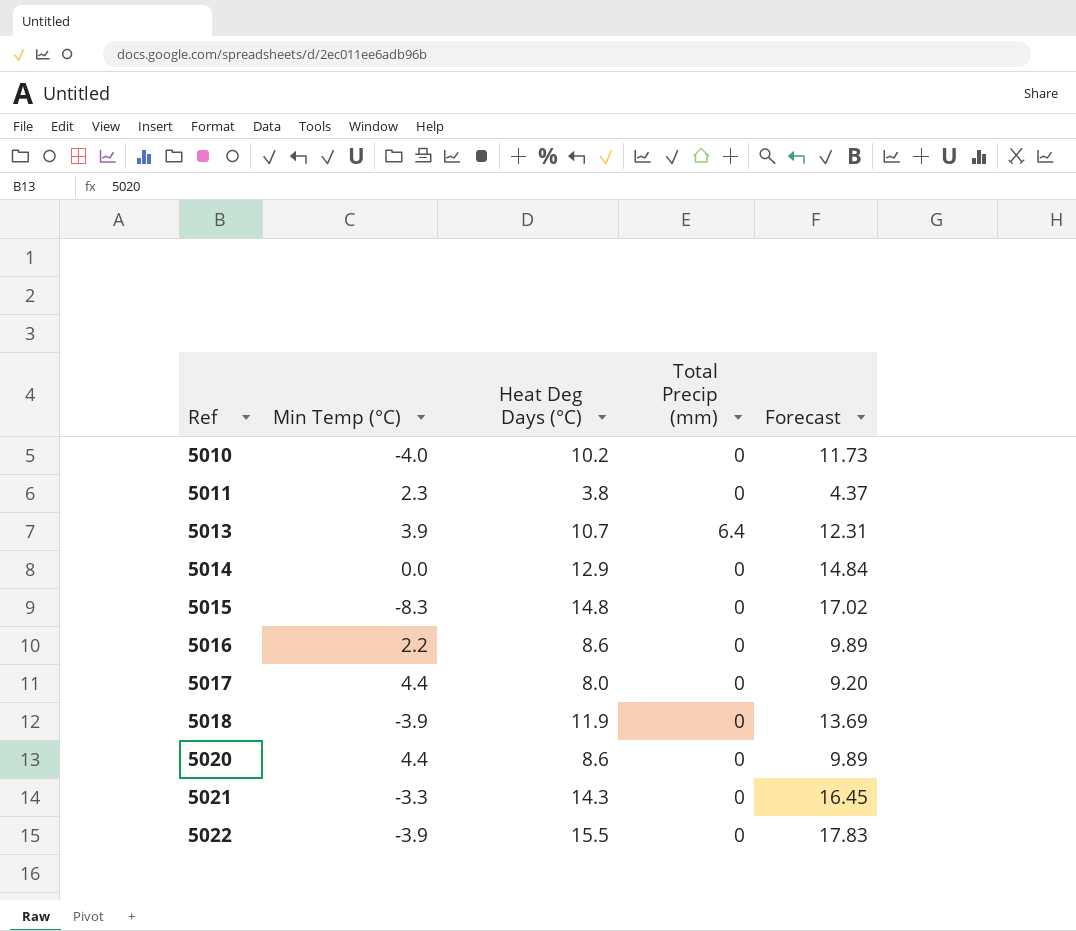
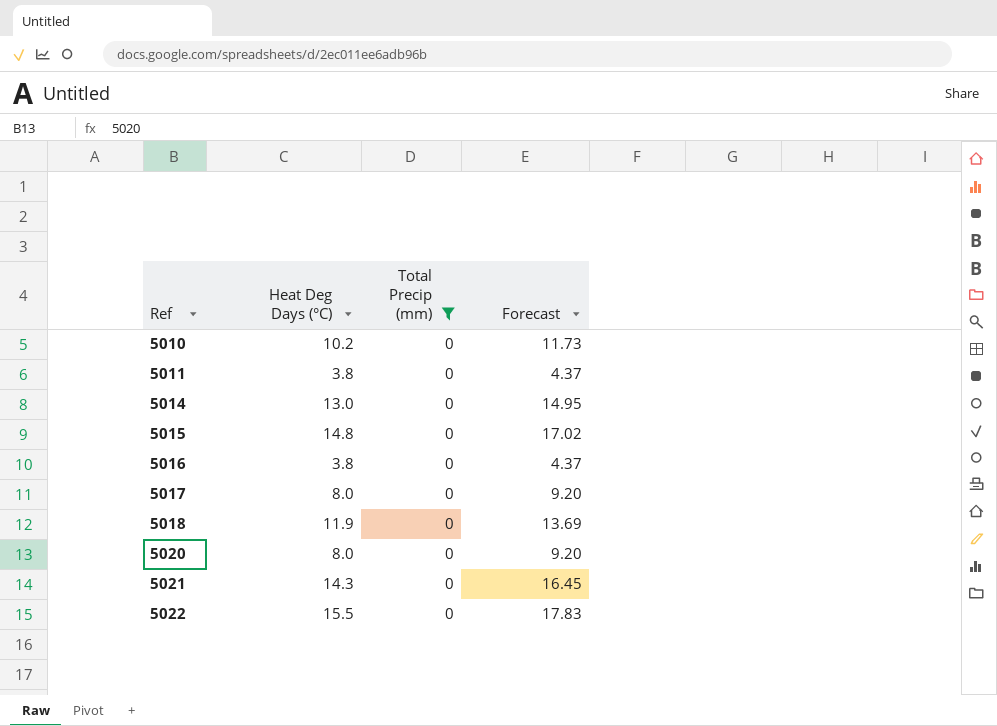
filter: none -> Total Precip (mm) = 0
column Min Temp (°C) | position: 2 -> none
5014 | Heat Deg Days (°C): 12.9 -> 13.0
5014 | Forecast: 14.84 -> 14.95
5016 | Heat Deg Days (°C): 8.6 -> 3.8
5016 | Forecast: 9.89 -> 4.37
5020 | Heat Deg Days (°C): 8.6 -> 8.0
5020 | Forecast: 9.89 -> 9.20

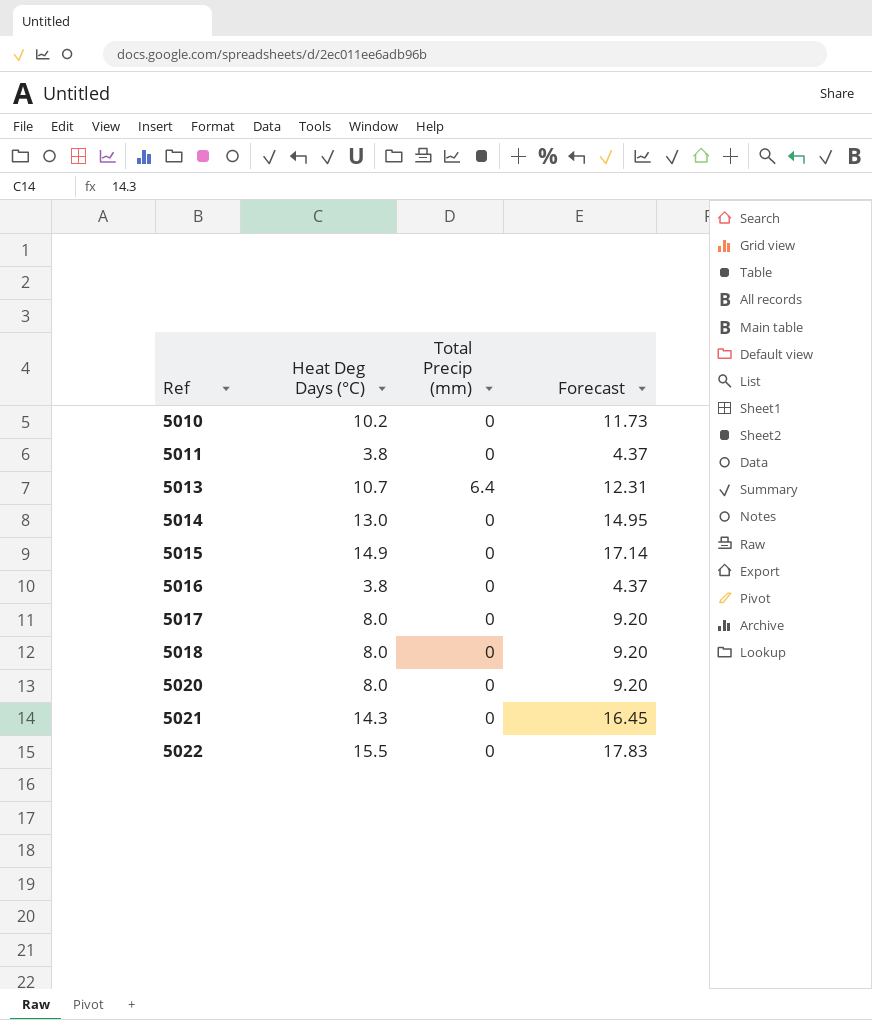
filter: Total Precip (mm) = 0 -> none
5015 | Heat Deg Days (°C): 14.8 -> 14.9
5015 | Forecast: 17.02 -> 17.14
5018 | Heat Deg Days (°C): 11.9 -> 8.0
5018 | Forecast: 13.69 -> 9.20

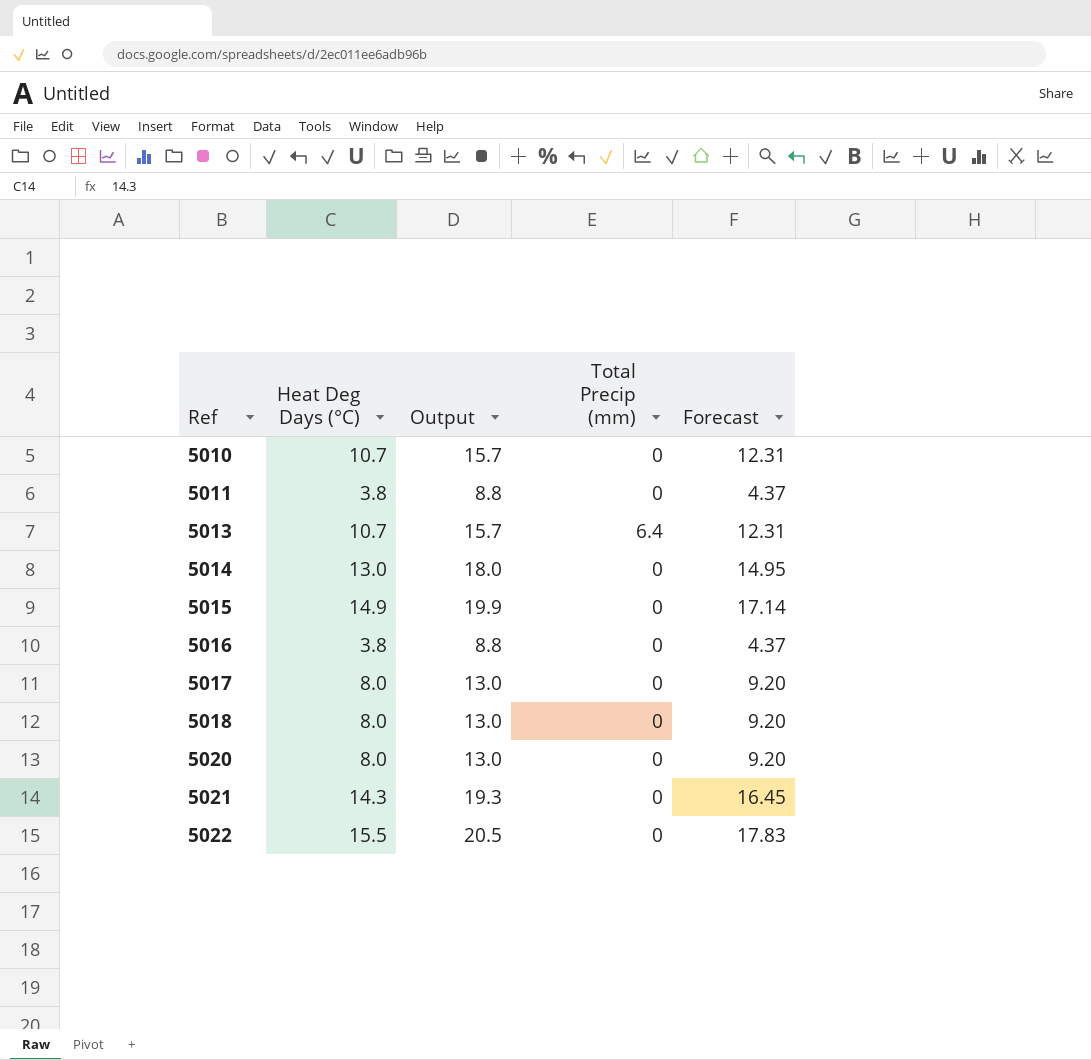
column Output | formula: none -> [Heat Deg Days (°C)] + 5
5010 | Heat Deg Days (°C): 10.2 -> 10.7
5010 | Forecast: 11.73 -> 12.31

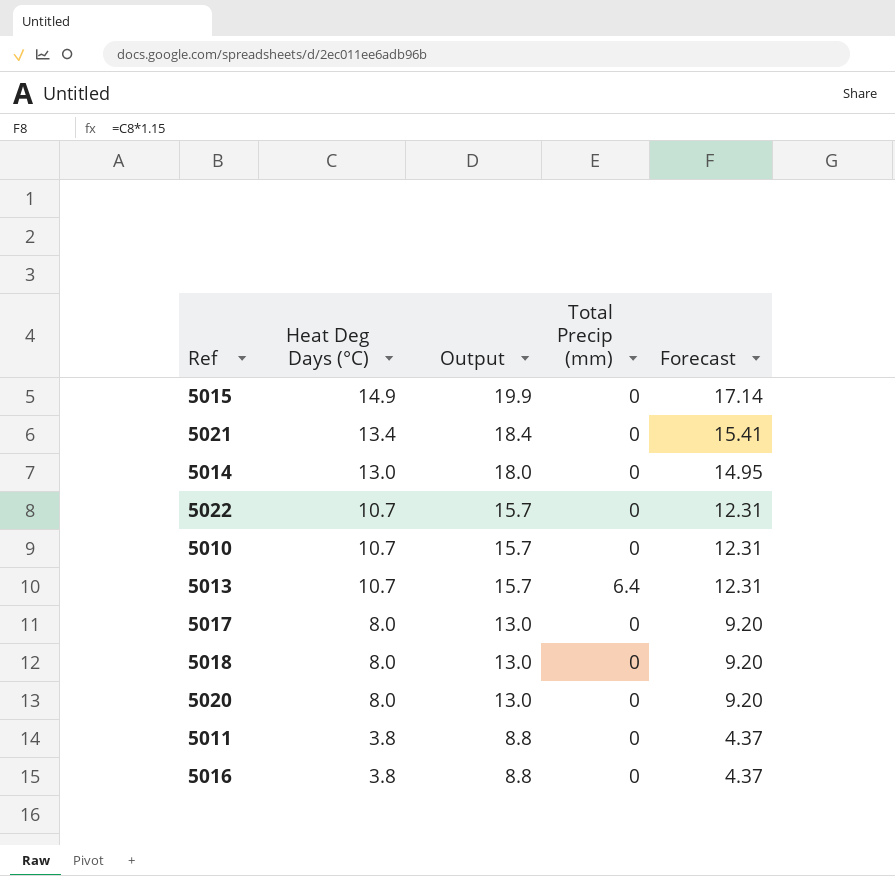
row order: Ref ascending -> Heat Deg Days (°C) descending
5021 | Heat Deg Days (°C): 14.3 -> 13.4
5021 | Output: 19.3 -> 18.4
5021 | Forecast: 16.45 -> 15.41
5022 | Heat Deg Days (°C): 15.5 -> 10.7
5022 | Output: 20.5 -> 15.7
5022 | Forecast: 17.83 -> 12.31

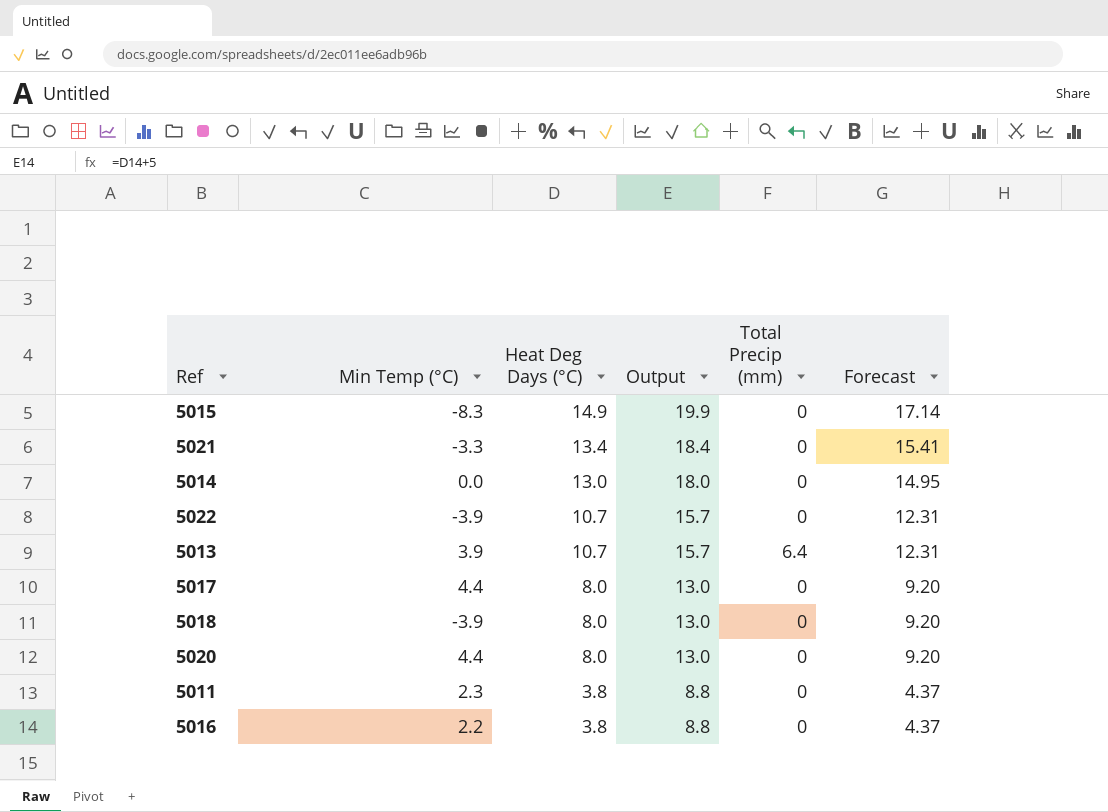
column Min Temp (°C) | position: none -> 2
row 5010: 10.7 | 15.7 | 0 | 12.31 -> none

